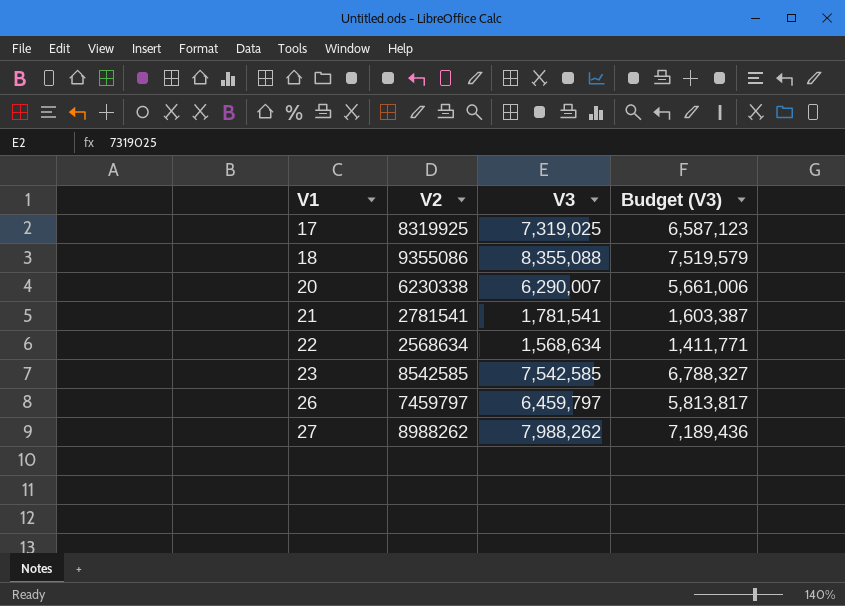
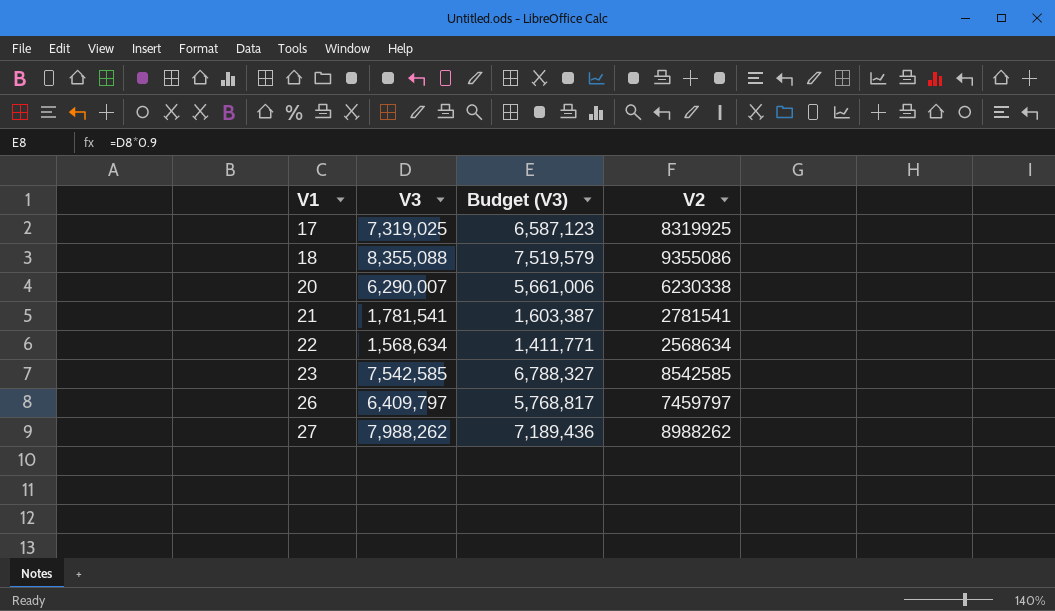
column V2 | position: 2 -> 4
26 | V3: 6,459,797 -> 6,409,797
26 | Budget (V3): 5,813,817 -> 5,768,817

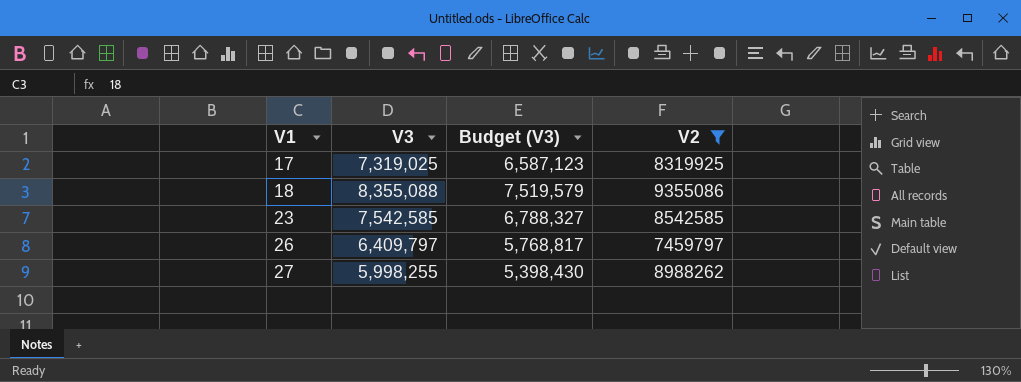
filter: none -> V2 >= 7459797
27 | V3: 7,988,262 -> 5,998,255
27 | Budget (V3): 7,189,436 -> 5,398,430

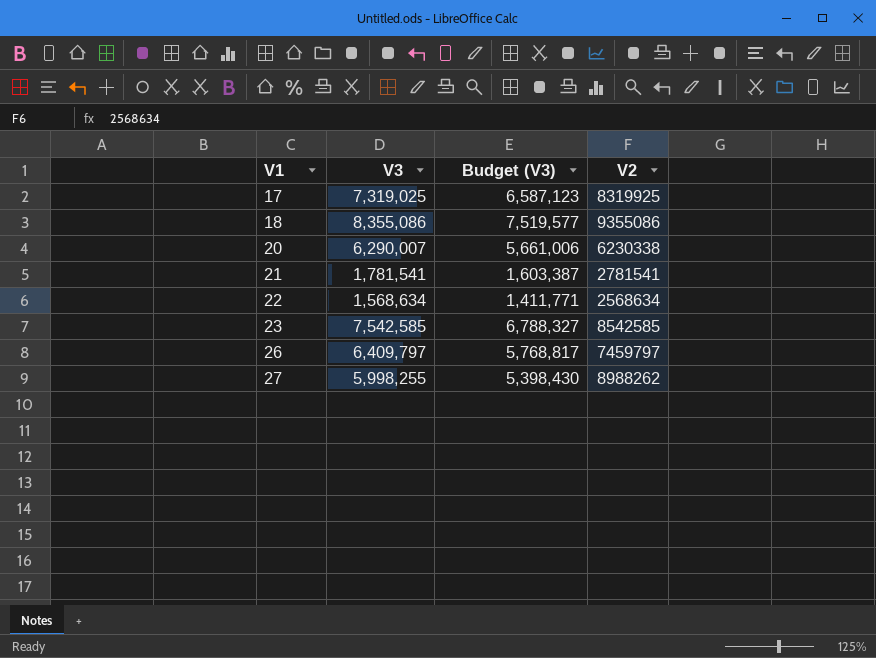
filter: V2 >= 7459797 -> none
18 | V3: 8,355,088 -> 8,355,086
18 | Budget (V3): 7,519,579 -> 7,519,577

